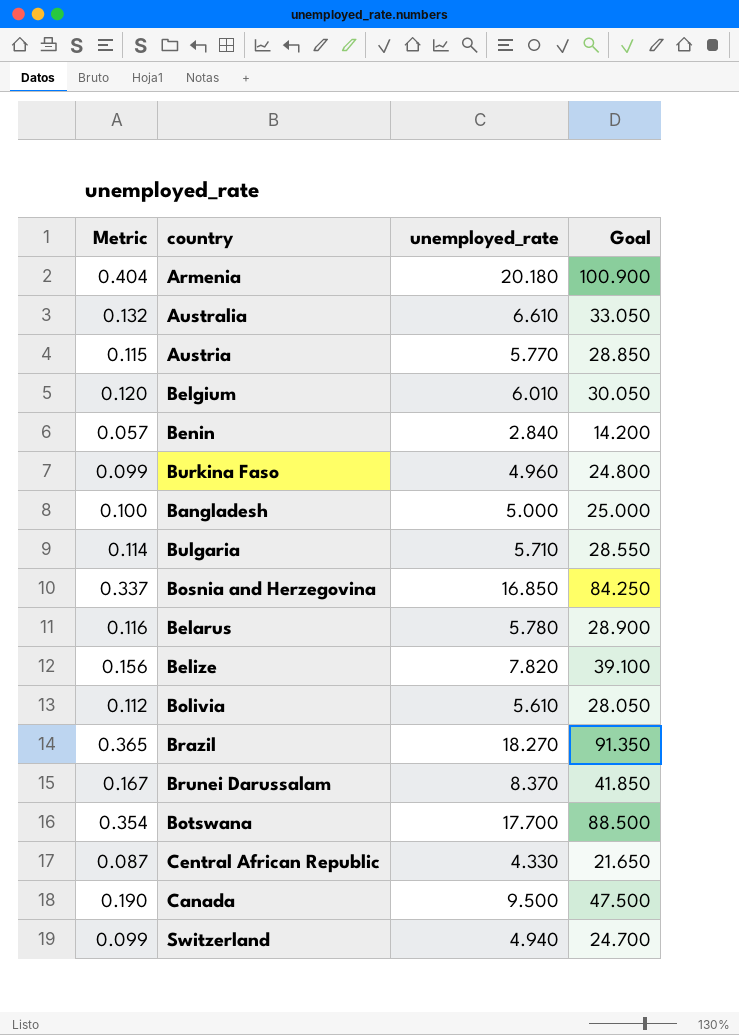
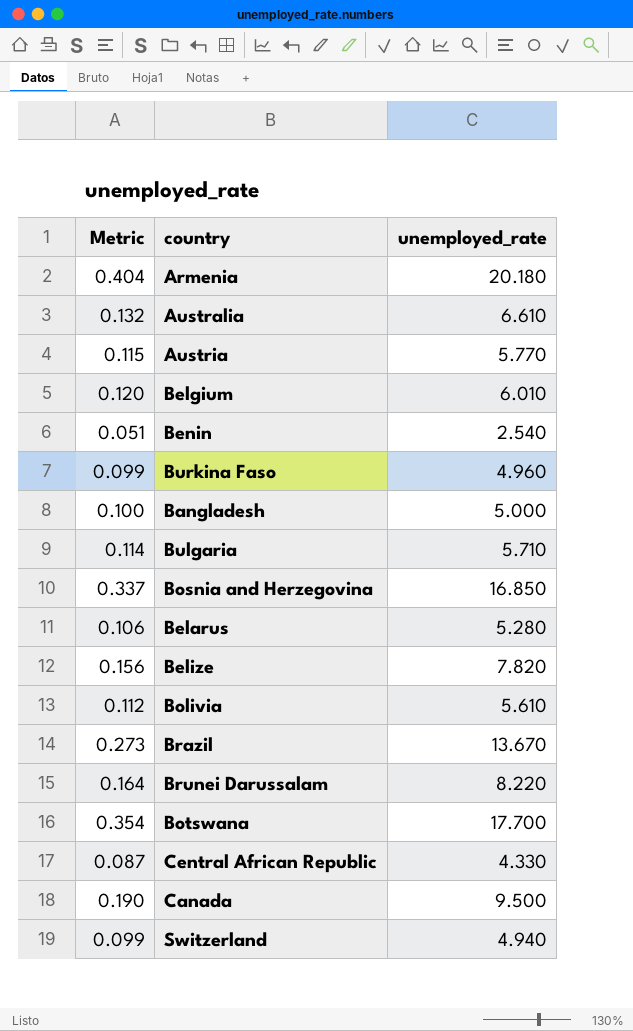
column Goal | formula: [unemployed_rate] * 5 -> none
Benin | Metric: 0.057 -> 0.051
Benin | unemployed_rate: 2.840 -> 2.540
Belarus | Metric: 0.116 -> 0.106
Belarus | unemployed_rate: 5.780 -> 5.280
Brazil | Metric: 0.365 -> 0.273
Brazil | unemployed_rate: 18.270 -> 13.670
Brunei Darussalam | Metric: 0.167 -> 0.164
Brunei Darussalam | unemployed_rate: 8.370 -> 8.220

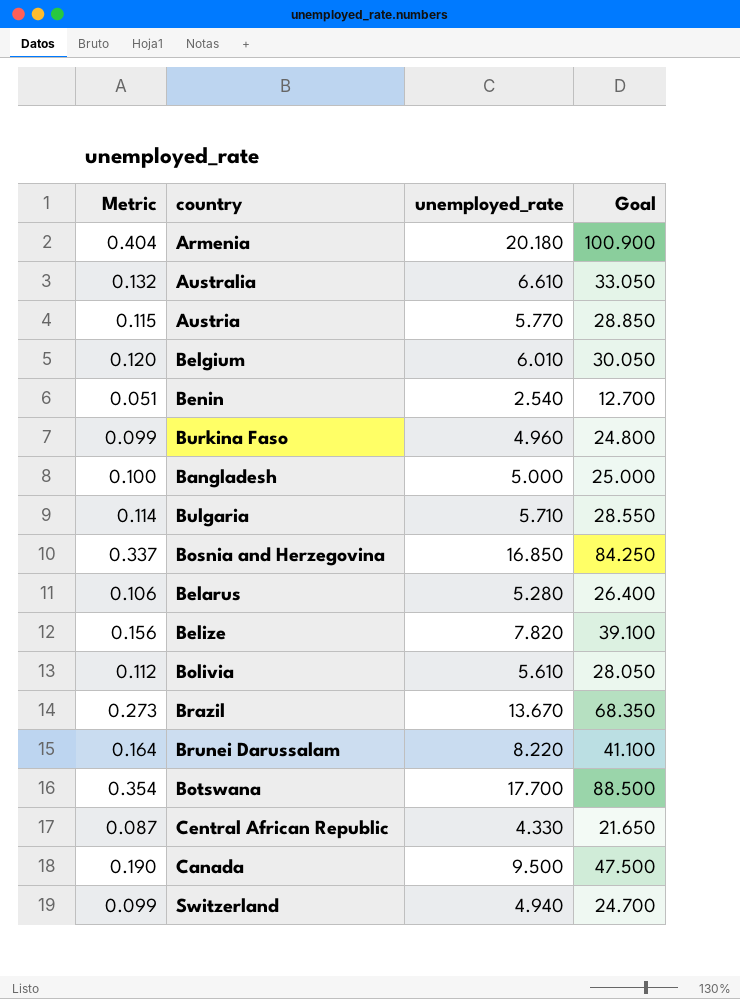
column Goal | formula: none -> [unemployed_rate] * 5

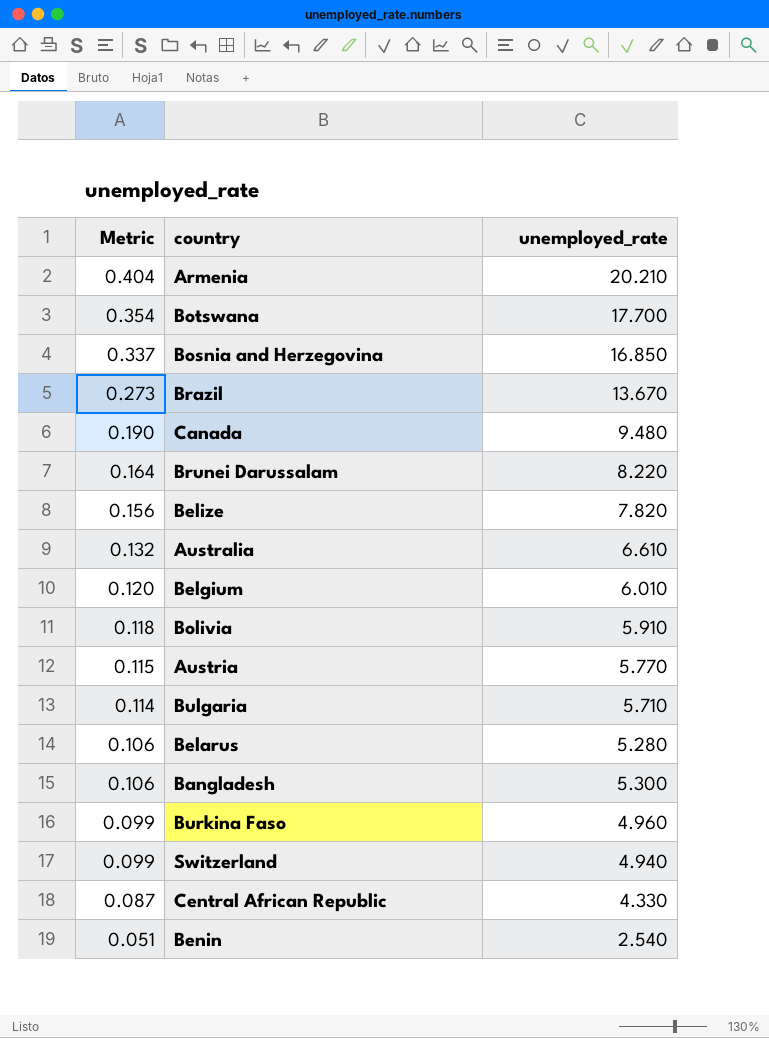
row order: none -> Metric descending
column Goal | formula: [unemployed_rate] * 5 -> none
Armenia | unemployed_rate: 20.180 -> 20.210
Canada | unemployed_rate: 9.500 -> 9.480
Bolivia | Metric: 0.112 -> 0.118
Bolivia | unemployed_rate: 5.610 -> 5.910
Bangladesh | Metric: 0.100 -> 0.106
Bangladesh | unemployed_rate: 5.000 -> 5.300

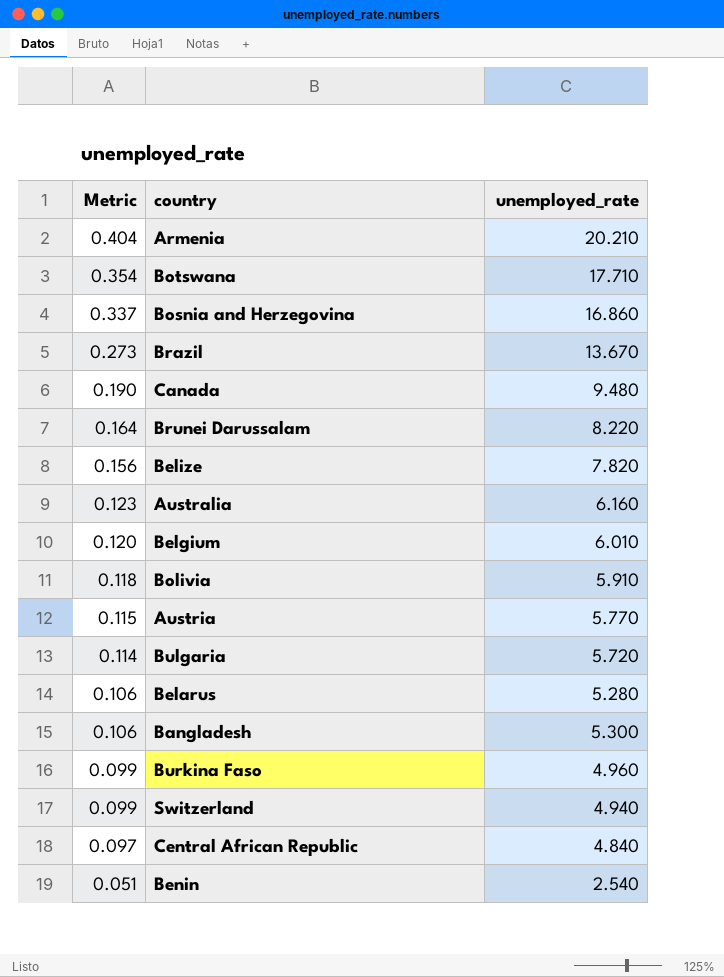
Botswana | unemployed_rate: 17.700 -> 17.710
Bosnia and Herzegovina | unemployed_rate: 16.850 -> 16.860
Australia | Metric: 0.132 -> 0.123
Australia | unemployed_rate: 6.610 -> 6.160
Bulgaria | unemployed_rate: 5.710 -> 5.720
Central African Republic | Metric: 0.087 -> 0.097
Central African Republic | unemployed_rate: 4.330 -> 4.840

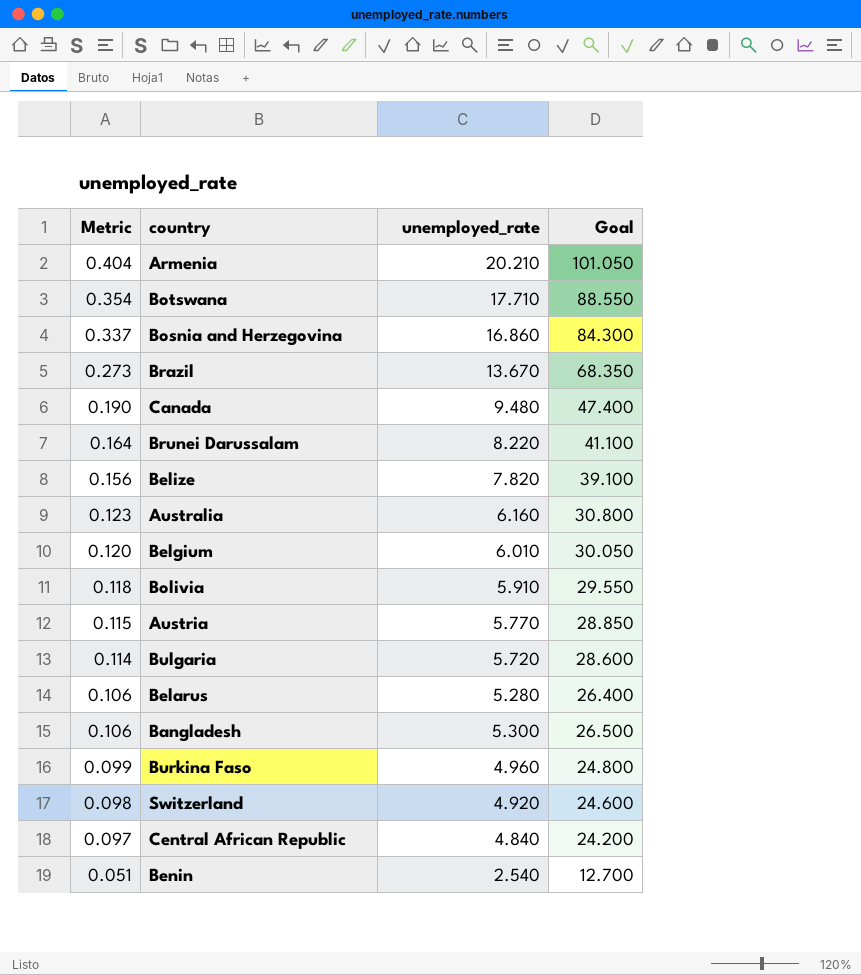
column Goal | formula: none -> [unemployed_rate] * 5
Switzerland | Metric: 0.099 -> 0.098
Switzerland | unemployed_rate: 4.940 -> 4.920

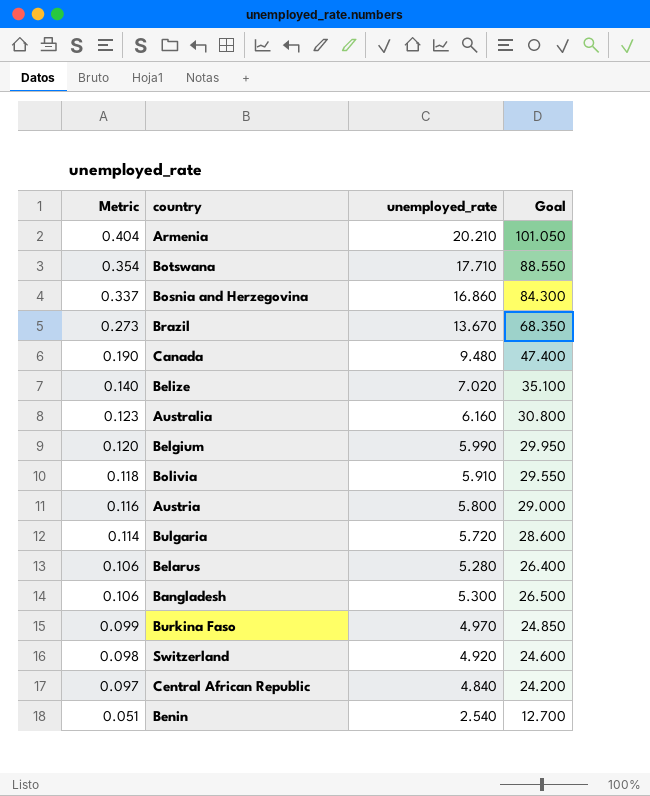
row Brunei Darussalam: 0.164 | 8.220 | 41.100 -> none
Belize | Metric: 0.156 -> 0.140
Belize | unemployed_rate: 7.820 -> 7.020
Belize | Goal: 39.100 -> 35.100
Belgium | unemployed_rate: 6.010 -> 5.990
Belgium | Goal: 30.050 -> 29.950
Austria | Metric: 0.115 -> 0.116
Austria | unemployed_rate: 5.770 -> 5.800
Austria | Goal: 28.850 -> 29.000
Burkina Faso | unemployed_rate: 4.960 -> 4.970
Burkina Faso | Goal: 24.800 -> 24.850

